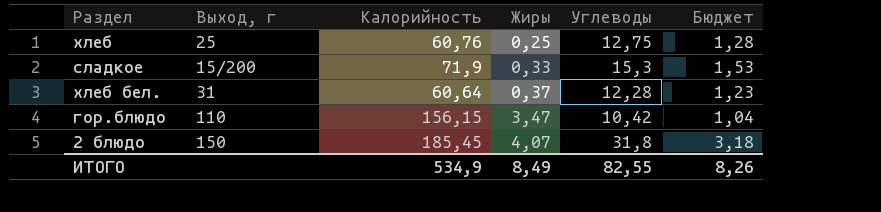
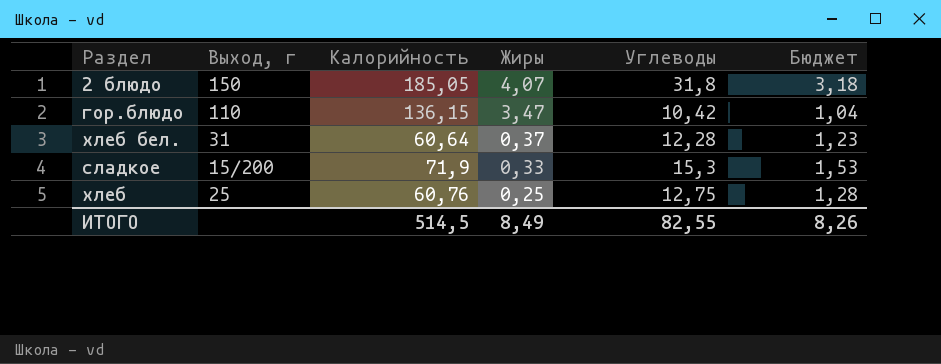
row order: Жиры ascending -> Жиры descending
2 блюдо | Калорийность: 185,45 -> 185,05
гор.блюдо | Калорийность: 156,15 -> 136,15
ИТОГО | Калорийность: 534,9 -> 514,5

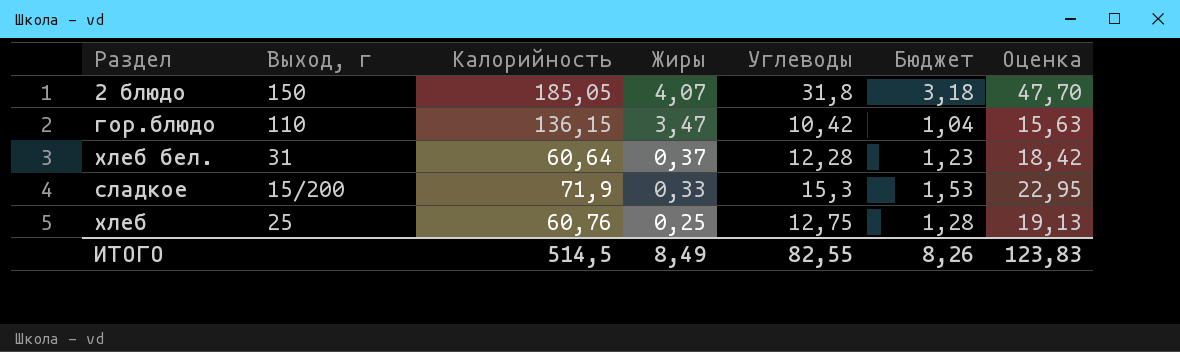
column Оценка | formula: none -> [Углеводы] * 1,5

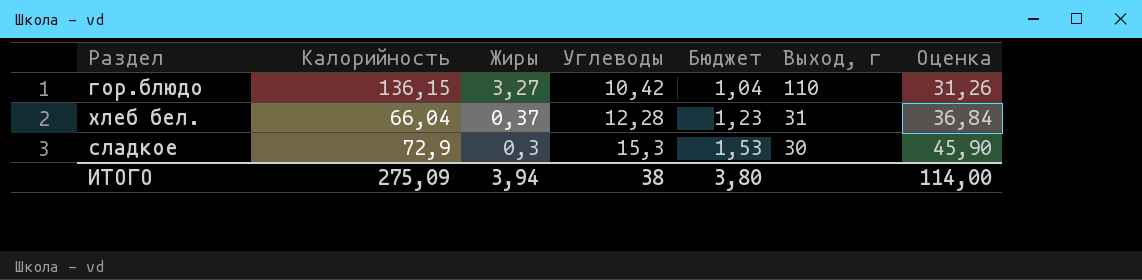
column Выход, г | position: 2 -> 6
column Оценка | formula: [Углеводы] * 1,5 -> [Углеводы] * 3
row 2 блюдо: 150 | 185,05 | 4,07 | 31,8 | 3,18 | 47,70 -> none
row хлеб: 25 | 60,76 | 0,25 | 12,75 | 1,28 | 19,13 -> none
гор.блюдо | Жиры: 3,47 -> 3,27
хлеб бел. | Калорийность: 60,64 -> 66,04
сладкое | Калорийность: 71,9 -> 72,9
сладкое | Жиры: 0,33 -> 0,3
сладкое | Выход, г: 15/200 -> 30
ИТОГО | Калорийность: 514,5 -> 275,09
ИТОГО | Жиры: 8,49 -> 3,94
ИТОГО | Углеводы: 82,55 -> 38
ИТОГО | Бюджет: 8,26 -> 3,80
ИТОГО | Оценка: 123,83 -> 114,00

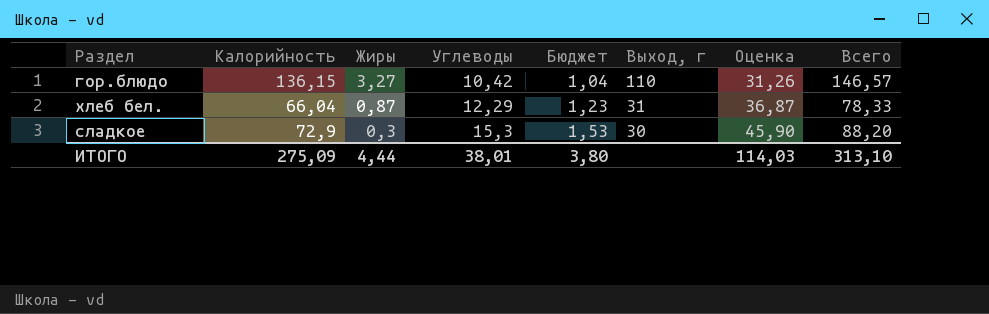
column Всего | formula: none -> [Калорийность] + [Углеводы]
хлеб бел. | Жиры: 0,37 -> 0,87
хлеб бел. | Углеводы: 12,28 -> 12,29
хлеб бел. | Оценка: 36,84 -> 36,87
ИТОГО | Жиры: 3,94 -> 4,44
ИТОГО | Углеводы: 38 -> 38,01
ИТОГО | Оценка: 114,00 -> 114,03

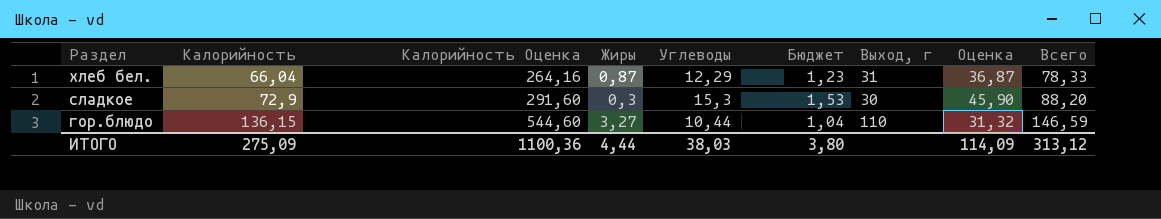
row order: Жиры descending -> Раздел descending
column Калорийность Оценка | formula: none -> [Калорийность] * 4
гор.блюдо | Углеводы: 10,42 -> 10,44
гор.блюдо | Оценка: 31,26 -> 31,32
гор.блюдо | Всего: 146,57 -> 146,59
ИТОГО | Углеводы: 38,01 -> 38,03
ИТОГО | Оценка: 114,03 -> 114,09
ИТОГО | Всего: 313,10 -> 313,12

